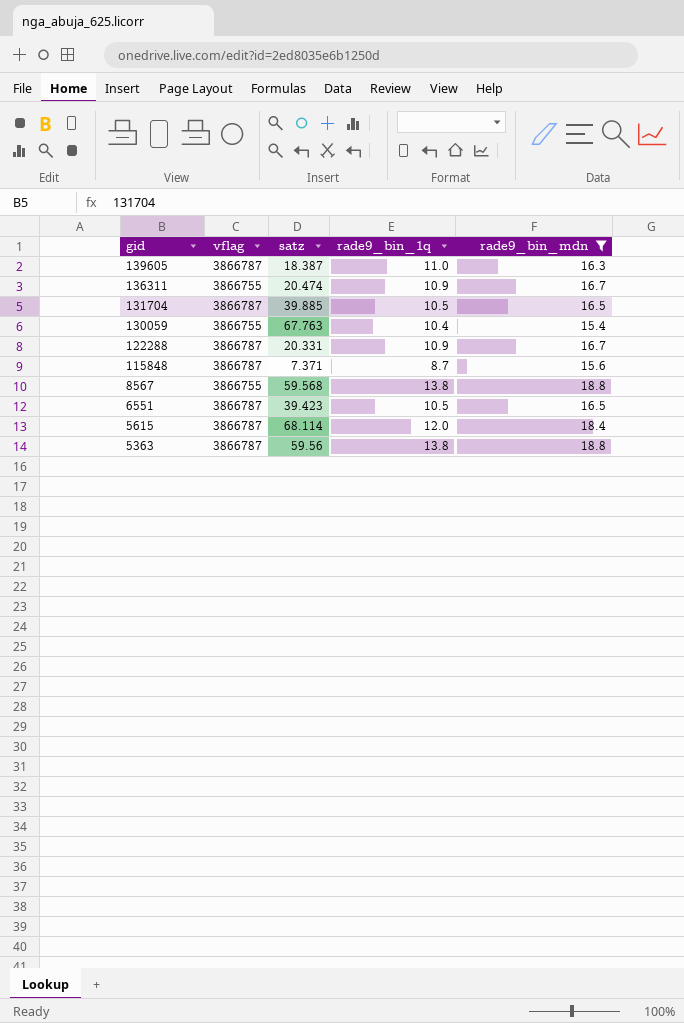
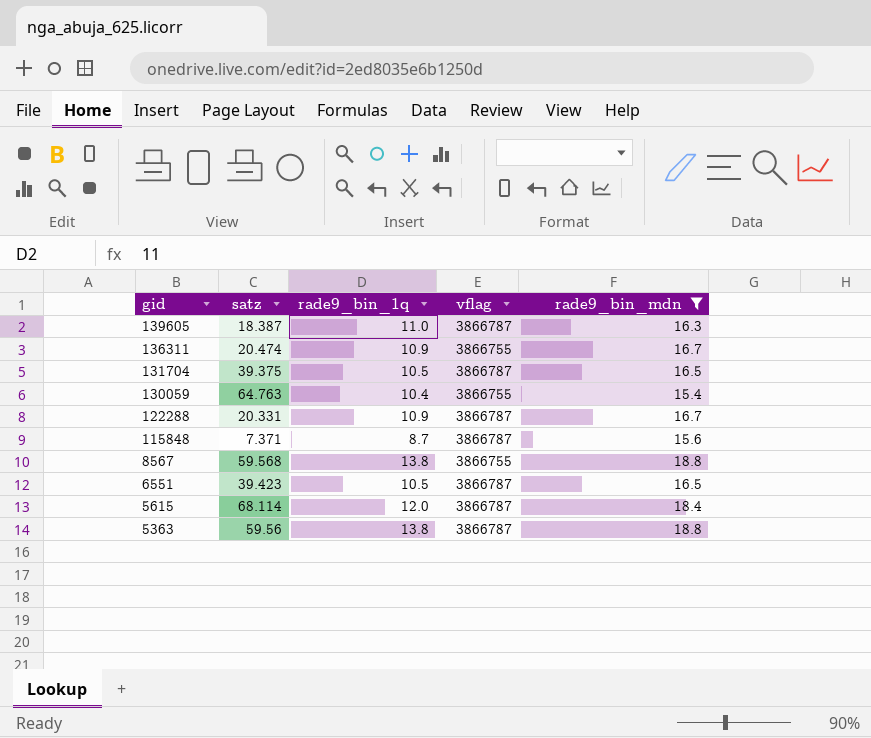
column vflag | position: 2 -> 4
131704 | satz: 39.885 -> 39.375
130059 | satz: 67.763 -> 64.763

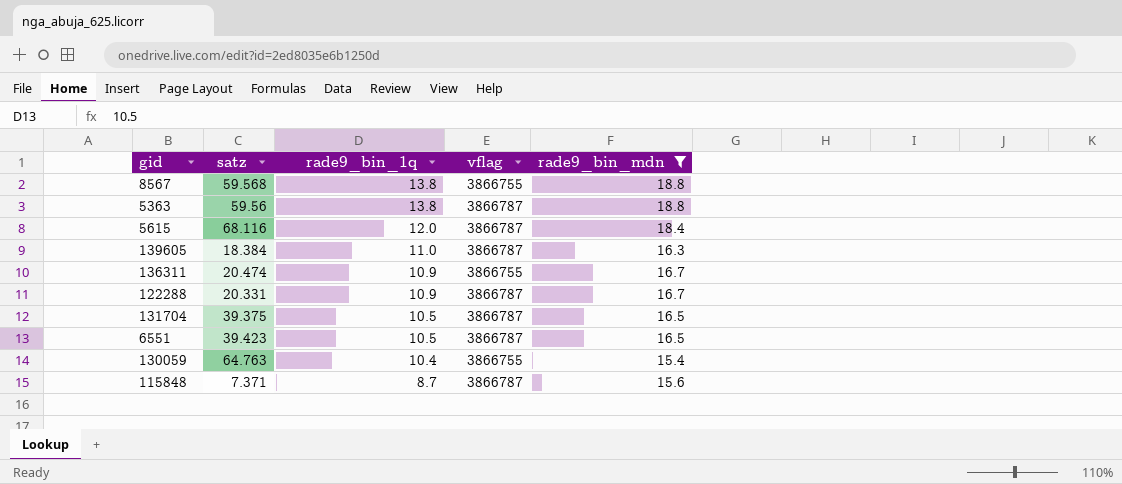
row order: gid descending -> rade9_bin_1q descending
5615 | satz: 68.114 -> 68.116
139605 | satz: 18.387 -> 18.384

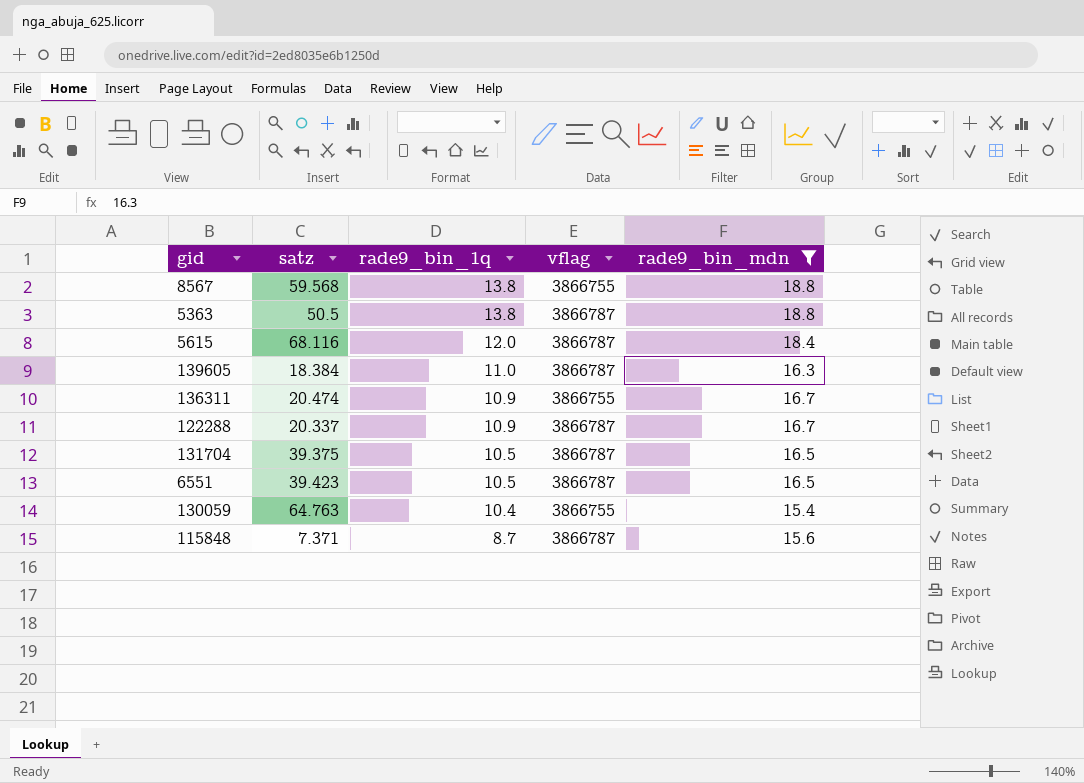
5363 | satz: 59.56 -> 50.5
122288 | satz: 20.331 -> 20.337

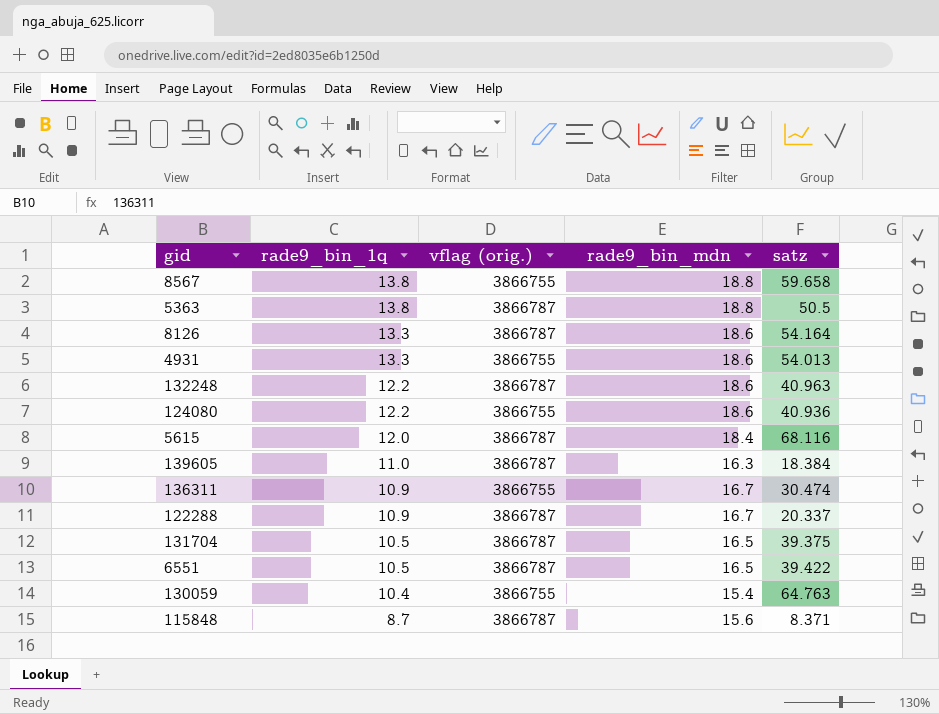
filter: rade9_bin_mdn != 18.6 -> none
column name: vflag -> vflag (orig.)
column satz | position: 2 -> 5
8567 | satz: 59.568 -> 59.658
136311 | satz: 20.474 -> 30.474
6551 | satz: 39.423 -> 39.422
115848 | satz: 7.371 -> 8.371

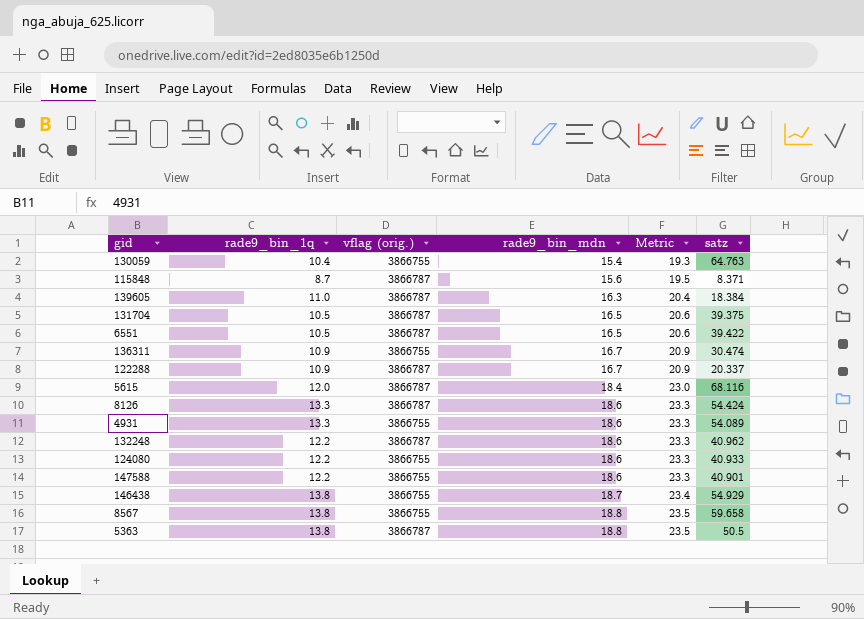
row order: rade9_bin_1q descending -> rade9_bin_mdn ascending
column Metric | formula: none -> [rade9_bin_mdn] * 1.25
8126 | satz: 54.164 -> 54.424
4931 | satz: 54.013 -> 54.089
132248 | satz: 40.963 -> 40.962
124080 | satz: 40.936 -> 40.933
row 147588: none -> 12.2 | 3866755 | 18.6 | 23.3 | 40.901
row 146438: none -> 13.8 | 3866755 | 18.7 | 23.4 | 54.929

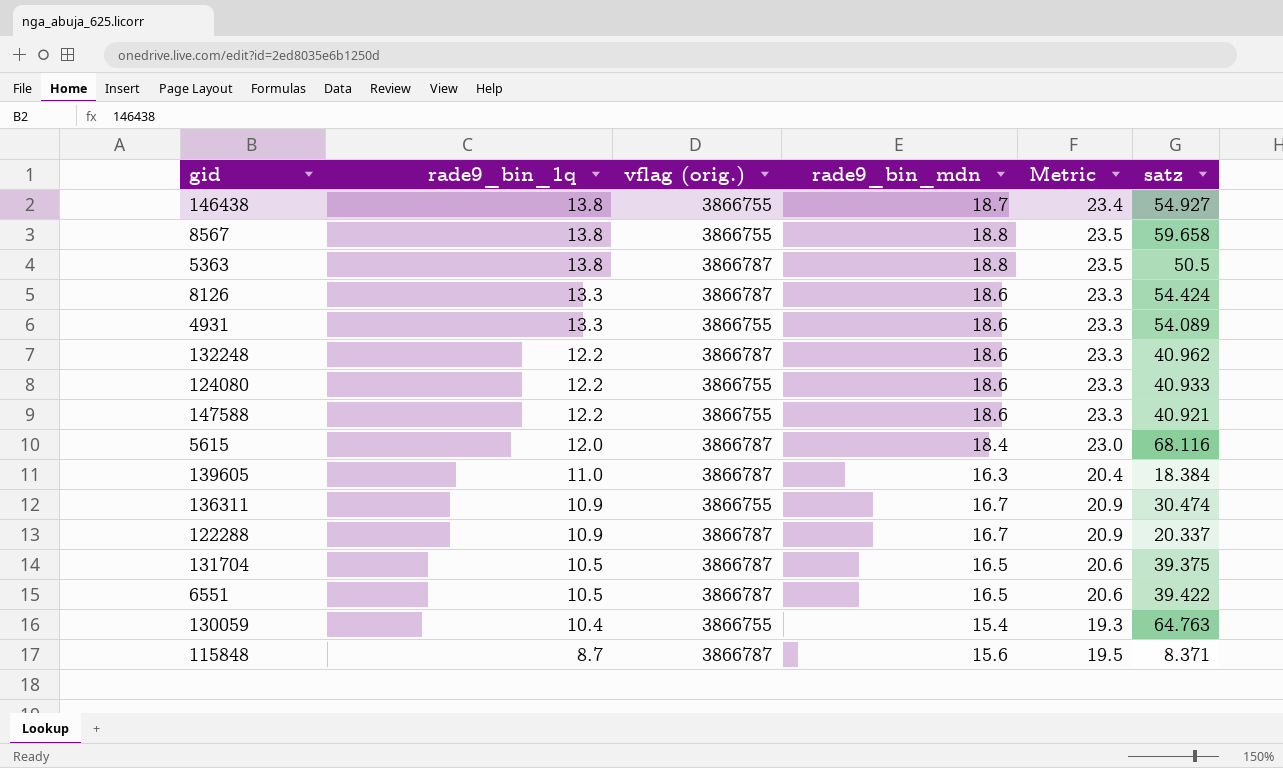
row order: rade9_bin_mdn ascending -> rade9_bin_1q descending
146438 | satz: 54.929 -> 54.927
147588 | satz: 40.901 -> 40.921

